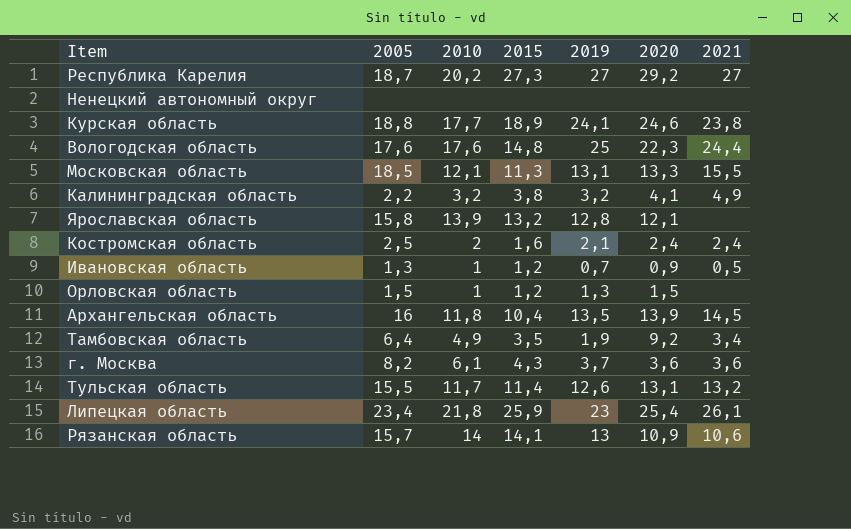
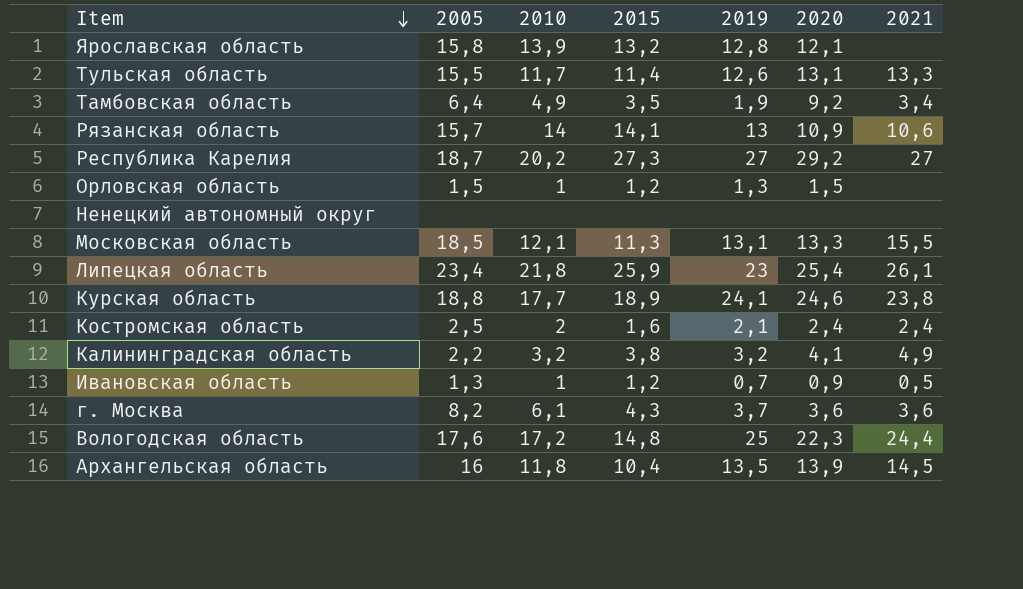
row order: none -> Item descending
Тульская область | 2021: 13,2 -> 13,3
Вологодская область | 2010: 17,6 -> 17,2

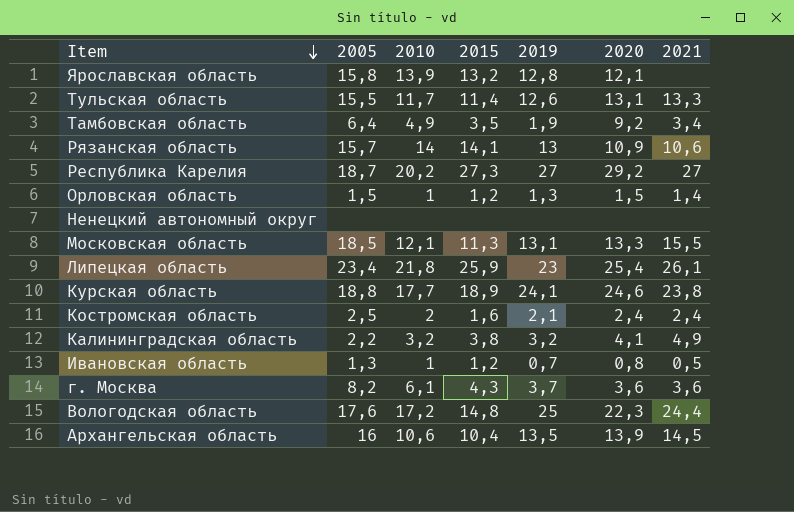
Орловская область | 2021: none -> 1,4
Ивановская область | 2020: 0,9 -> 0,8
Архангельская область | 2010: 11,8 -> 10,6

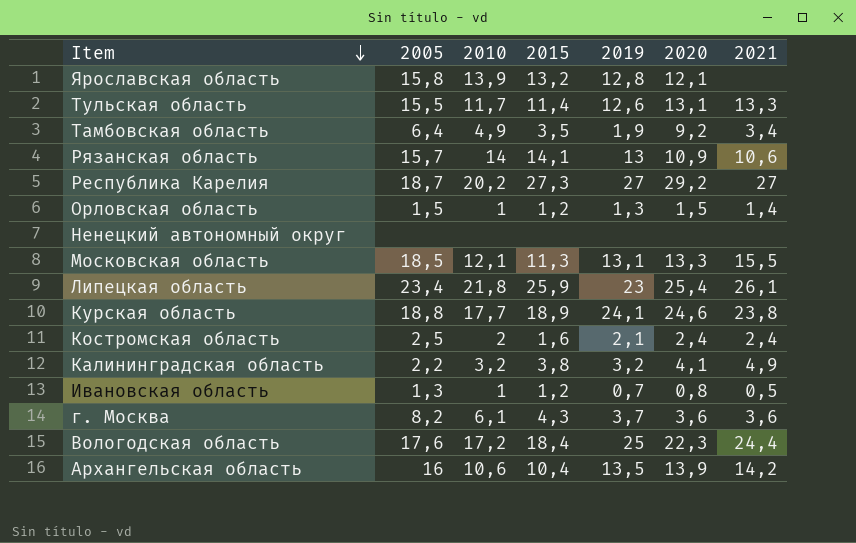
Вологодская область | 2015: 14,8 -> 18,4
Архангельская область | 2021: 14,5 -> 14,2

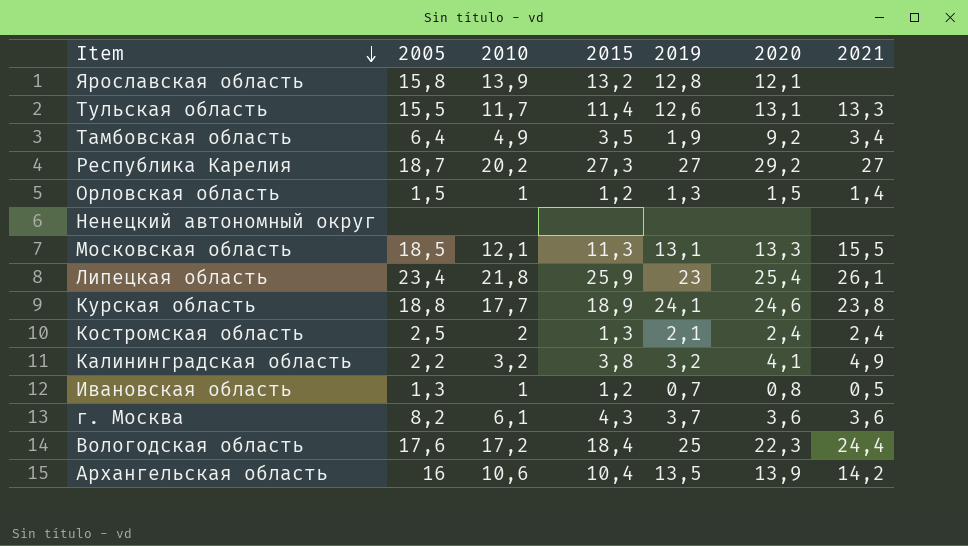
row Рязанская область: 15,7 | 14 | 14,1 | 13 | 10,9 | 10,6 -> none
Костромская область | 2015: 1,6 -> 1,3

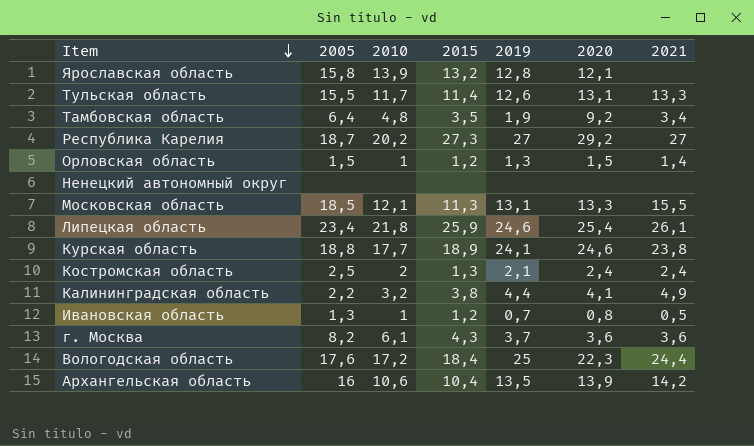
Тамбовская область | 2010: 4,9 -> 4,8
Липецкая область | 2019: 23 -> 24,6
Калининградская область | 2019: 3,2 -> 4,4

